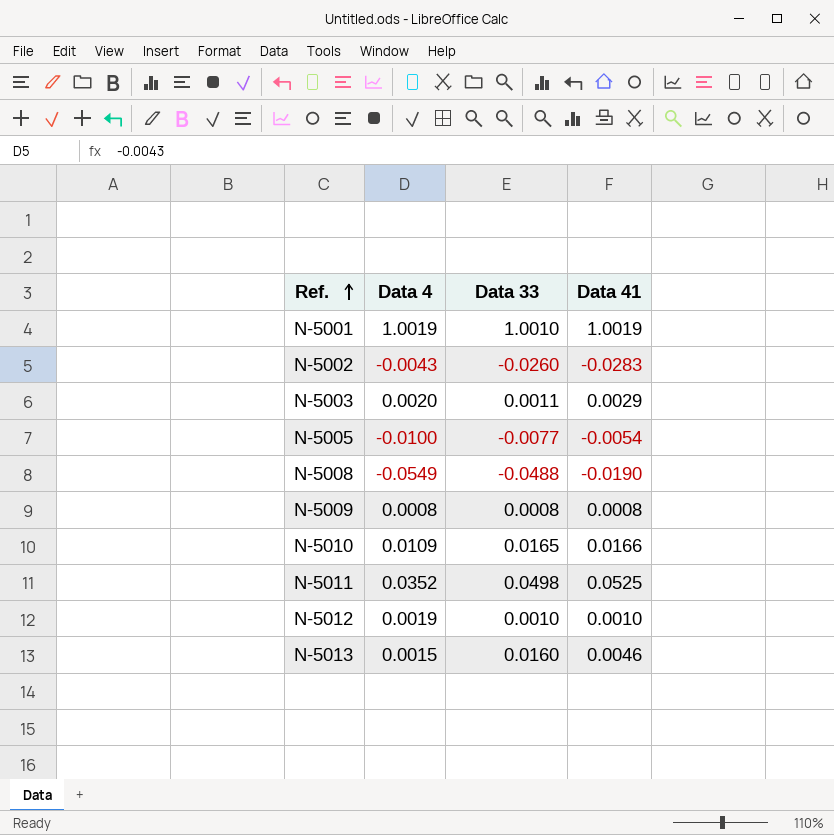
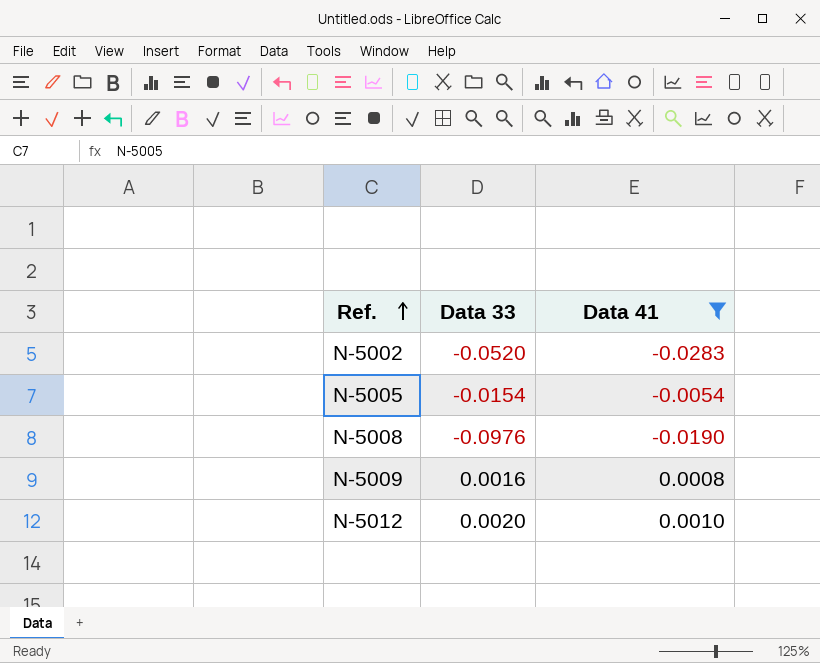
filter: none -> Data 41 <= 0.0010
column Data 4 | position: 2 -> none
N-5002 | Data 33: -0.0260 -> -0.0520
N-5005 | Data 33: -0.0077 -> -0.0154
N-5008 | Data 33: -0.0488 -> -0.0976
N-5009 | Data 33: 0.0008 -> 0.0016
N-5012 | Data 33: 0.0010 -> 0.0020

